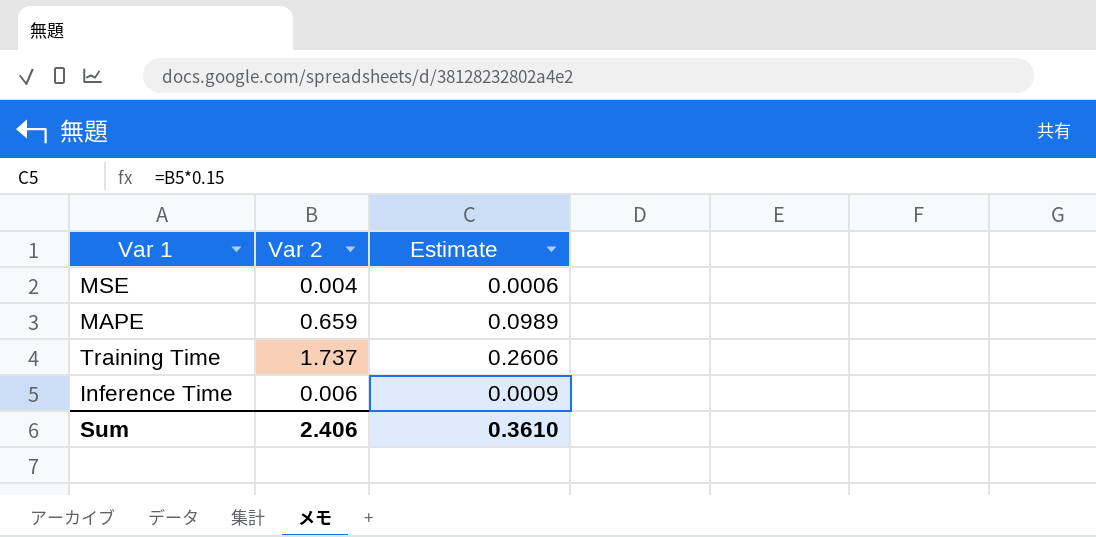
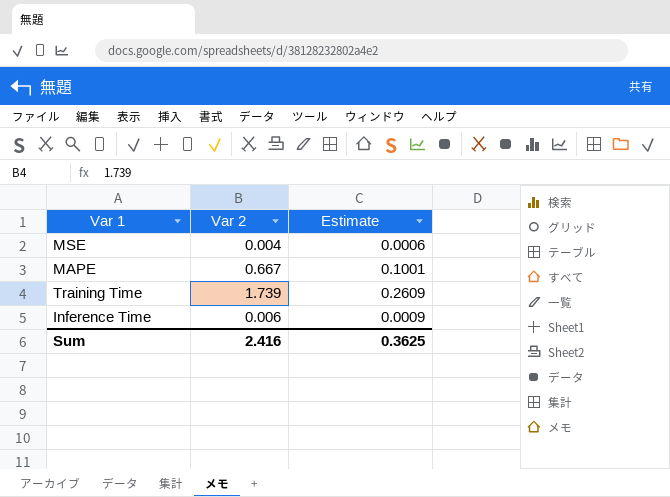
MAPE | Var 2: 0.659 -> 0.667
MAPE | Estimate: 0.0989 -> 0.1001
Training Time | Var 2: 1.737 -> 1.739
Training Time | Estimate: 0.2606 -> 0.2609
Sum | Var 2: 2.406 -> 2.416
Sum | Estimate: 0.3610 -> 0.3625

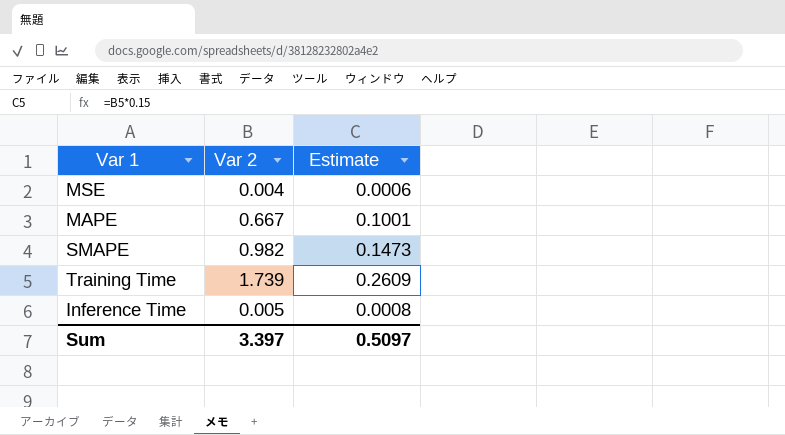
row SMAPE: none -> 0.982 | 0.1473
Inference Time | Var 2: 0.006 -> 0.005
Inference Time | Estimate: 0.0009 -> 0.0008
Sum | Var 2: 2.416 -> 3.397
Sum | Estimate: 0.3625 -> 0.5097

